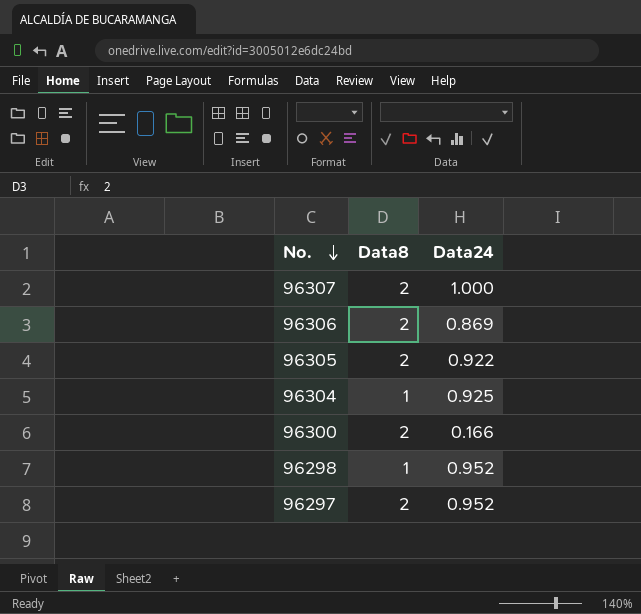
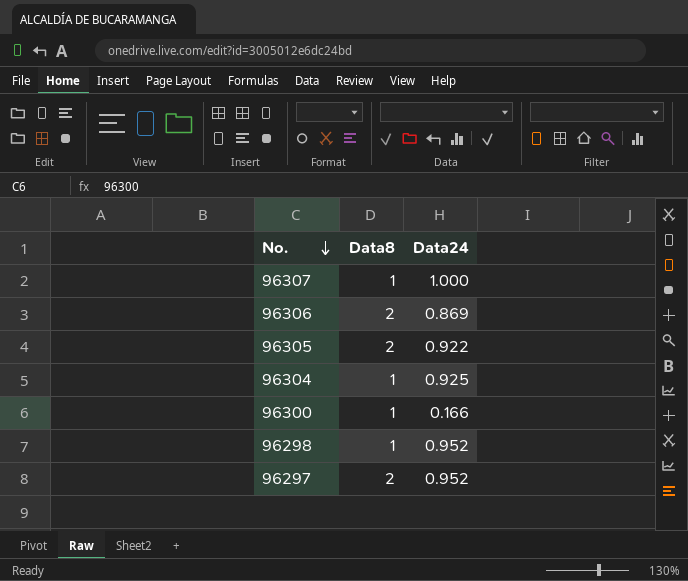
96307 | Data8: 2 -> 1
96300 | Data8: 2 -> 1

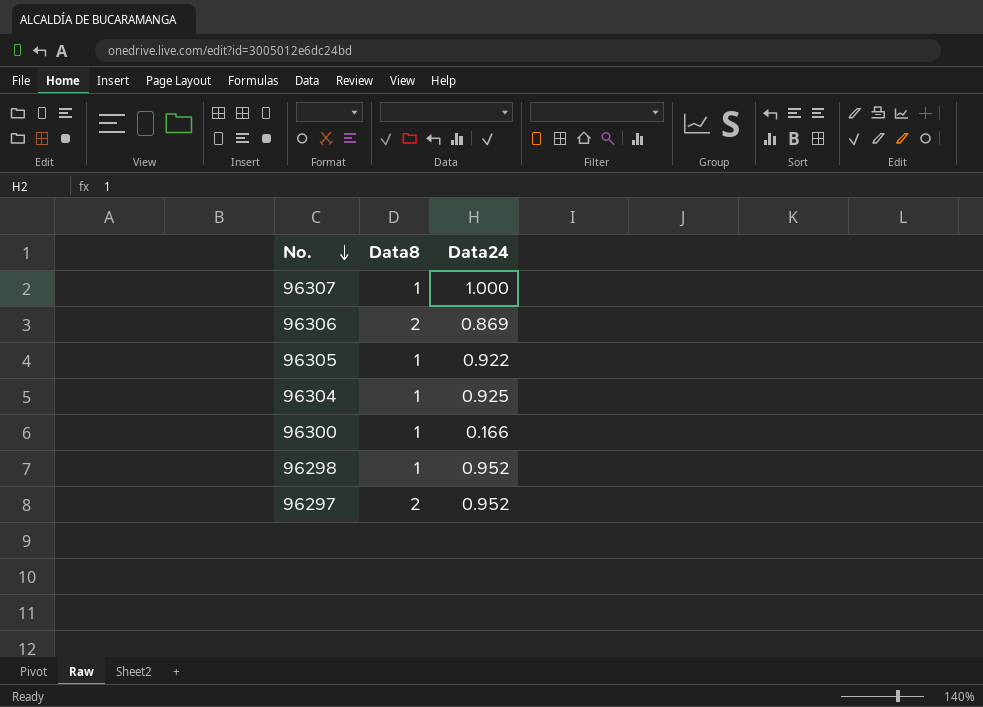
96305 | Data8: 2 -> 1

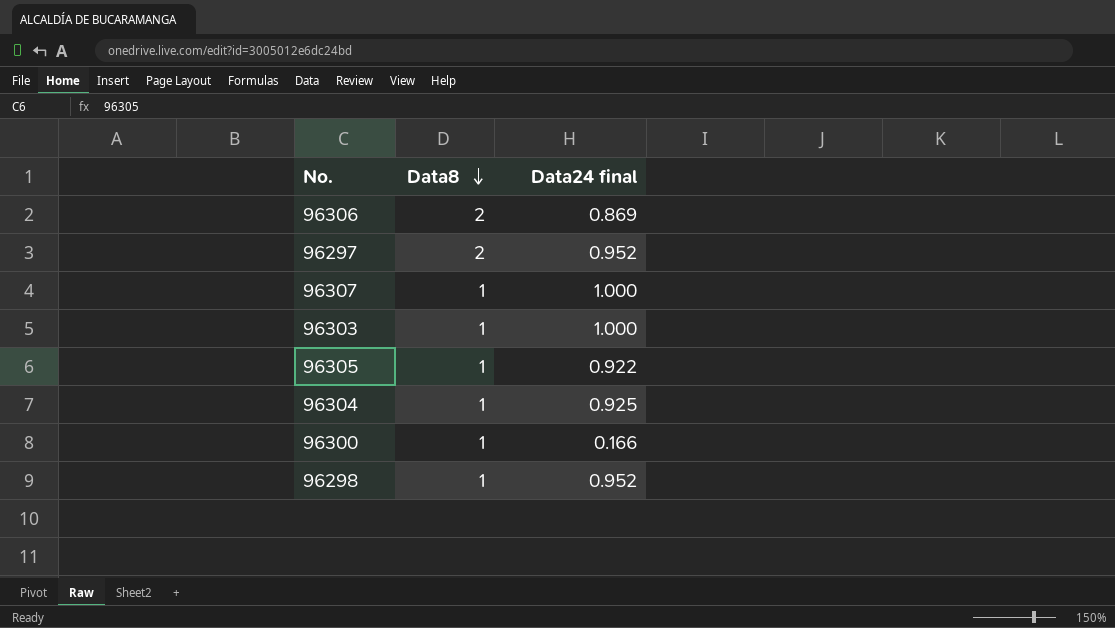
row order: No. descending -> Data8 descending
column name: Data24 -> Data24 final
row 96303: none -> 1 | 1.000

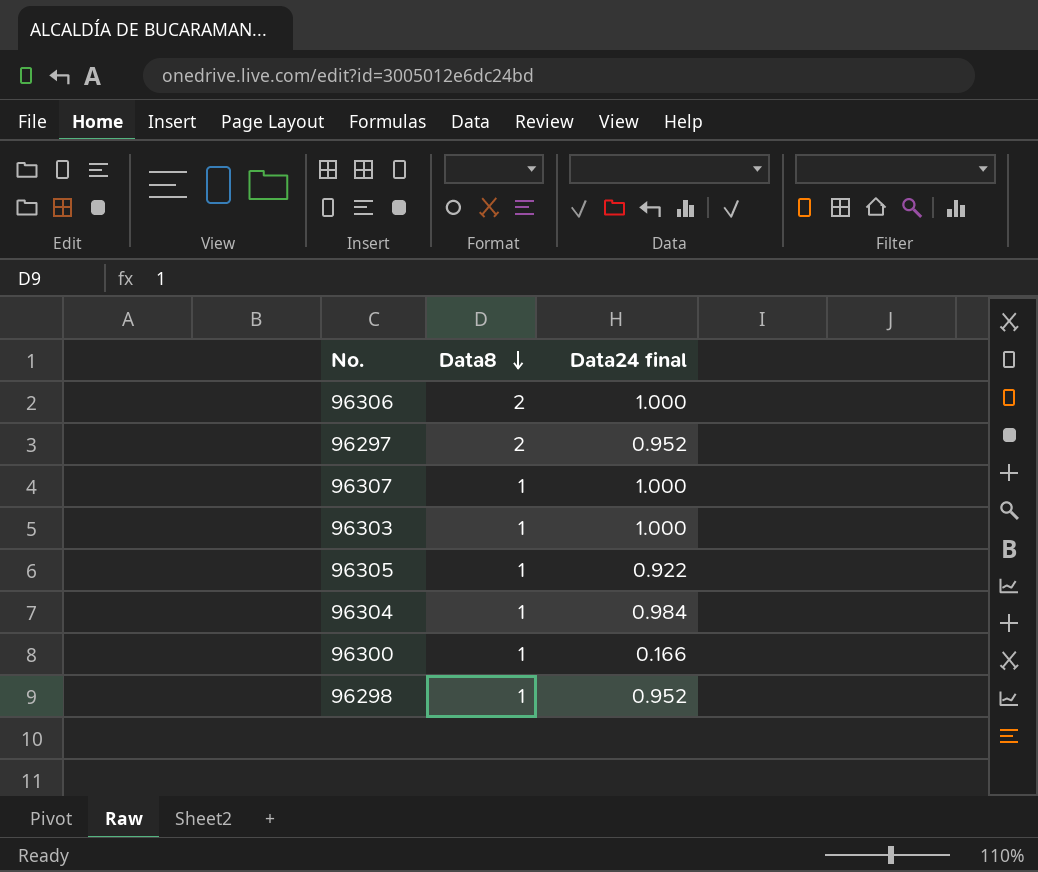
96306 | Data24 final: 0.869 -> 1.000
96304 | Data24 final: 0.925 -> 0.984

